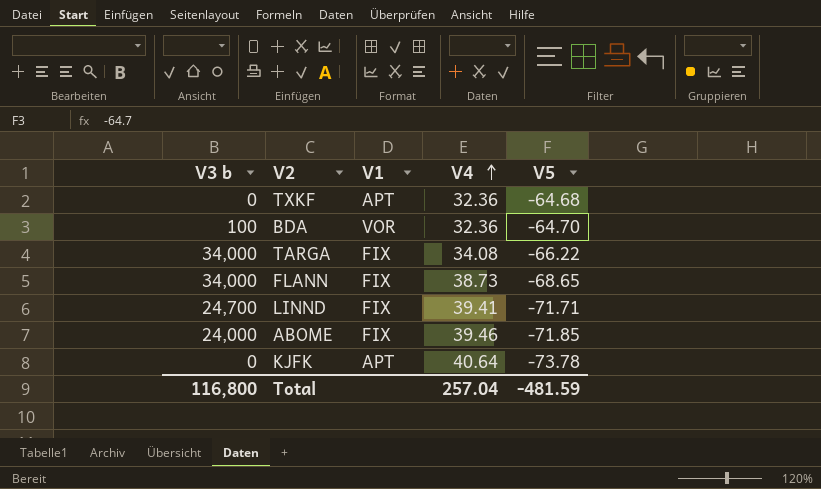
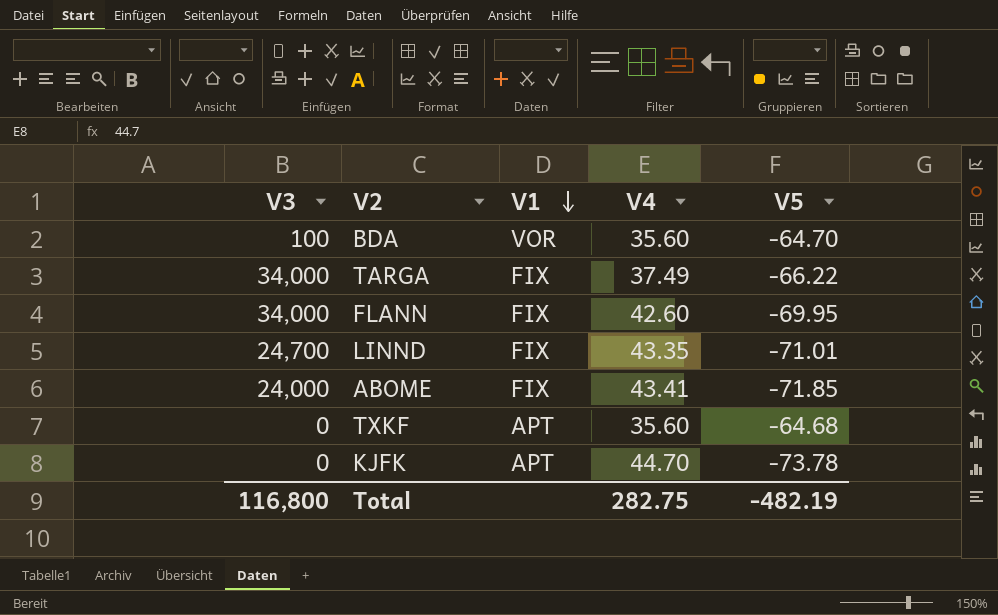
row order: V4 ascending -> V1 descending
column name: V3 b -> V3
BDA | V4: 32.36 -> 35.60
TARGA | V4: 34.08 -> 37.49
FLANN | V4: 38.73 -> 42.60
FLANN | V5: -68.65 -> -69.95
LINND | V4: 39.41 -> 43.35
LINND | V5: -71.71 -> -71.01
ABOME | V4: 39.46 -> 43.41
TXKF | V4: 32.36 -> 35.60
KJFK | V4: 40.64 -> 44.70
Total | V4: 257.04 -> 282.75
Total | V5: -481.59 -> -482.19

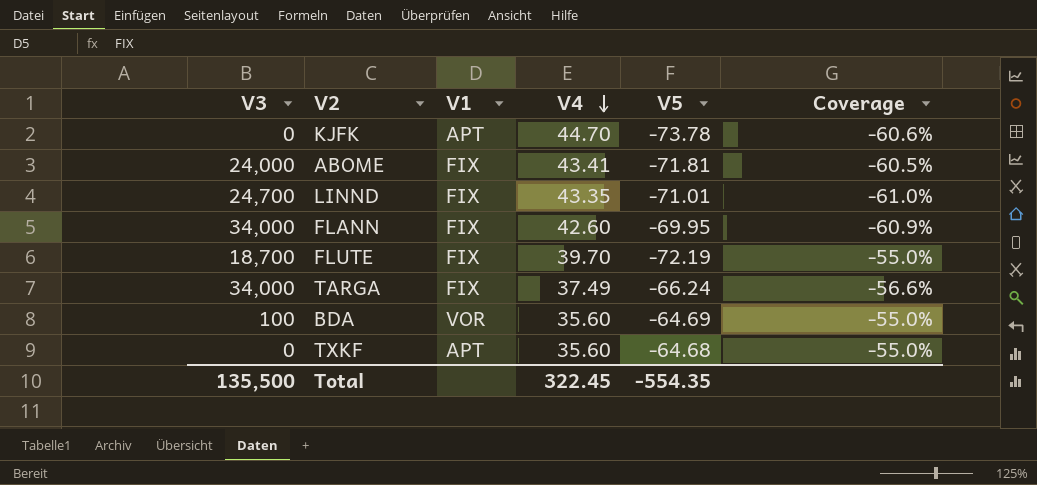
row order: V1 descending -> V4 descending
column Coverage | formula: none -> [V4] / [V5]
ABOME | V5: -71.85 -> -71.81
row FLUTE: none -> 18,700 | FIX | 39.70 | -72.19 | -55.0%
TARGA | V5: -66.22 -> -66.24
BDA | V5: -64.70 -> -64.69
Total | V3: 116,800 -> 135,500
Total | V4: 282.75 -> 322.45
Total | V5: -482.19 -> -554.35

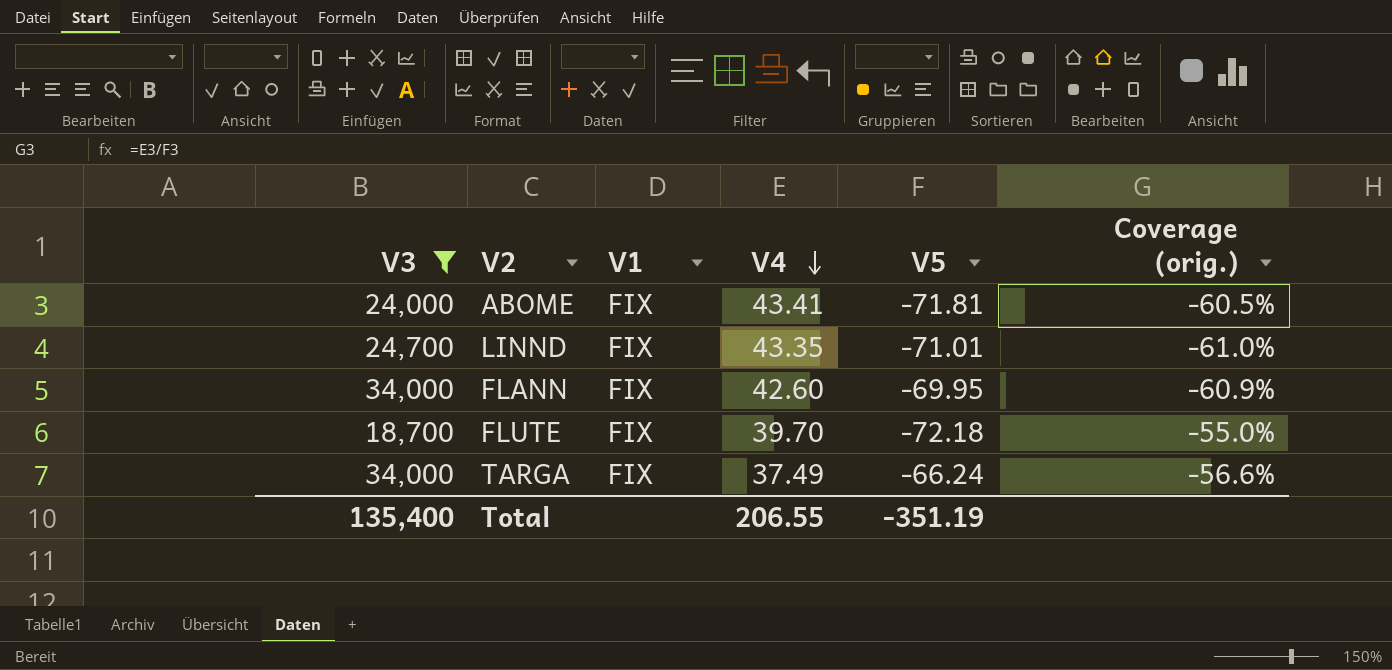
filter: none -> V3 >= 18,700
column name: Coverage -> Coverage (orig.)
FLUTE | V5: -72.19 -> -72.18
Total | V3: 135,500 -> 135,400
Total | V4: 322.45 -> 206.55
Total | V5: -554.35 -> -351.19

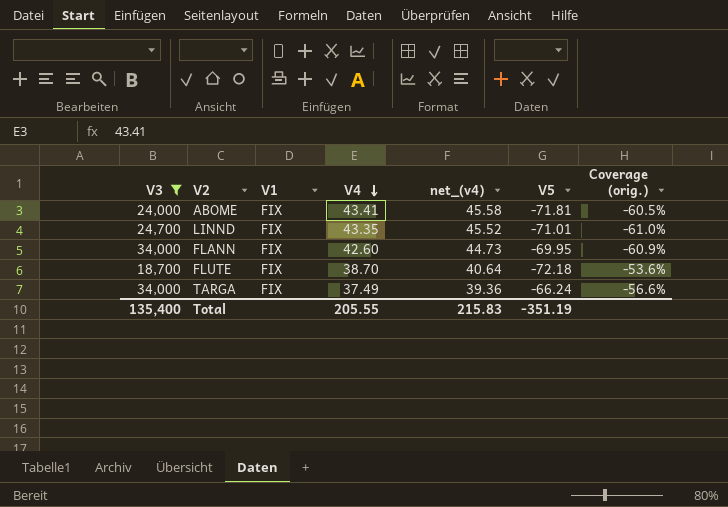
column net_(v4) | formula: none -> [V4] * 1.05
FLUTE | V4: 39.70 -> 38.70
FLUTE | Coverage (orig.): -55.0% -> -53.6%
Total | V4: 206.55 -> 205.55

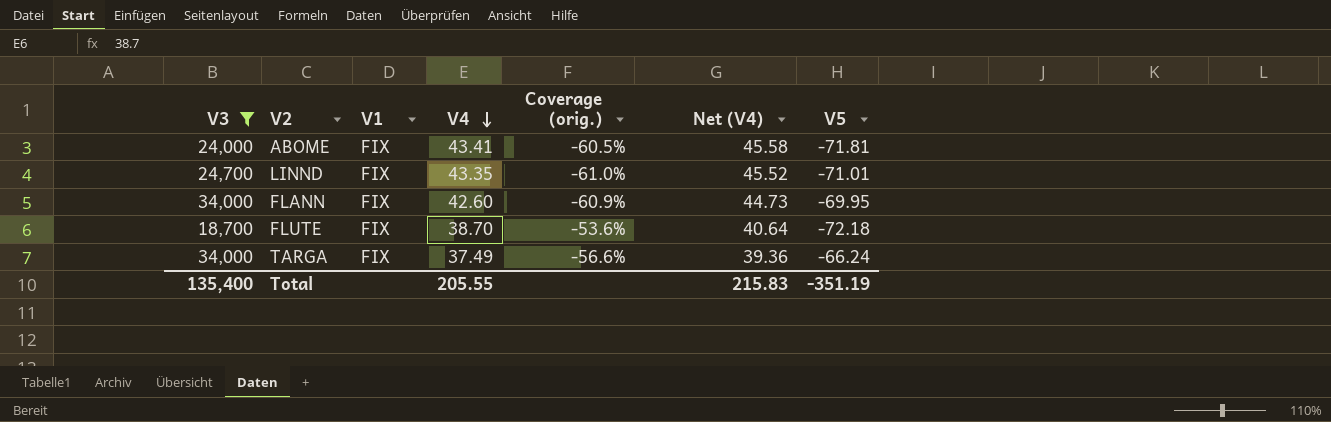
column Coverage (orig.) | position: 7 -> 5
column name: net_(v4) -> Net (V4)

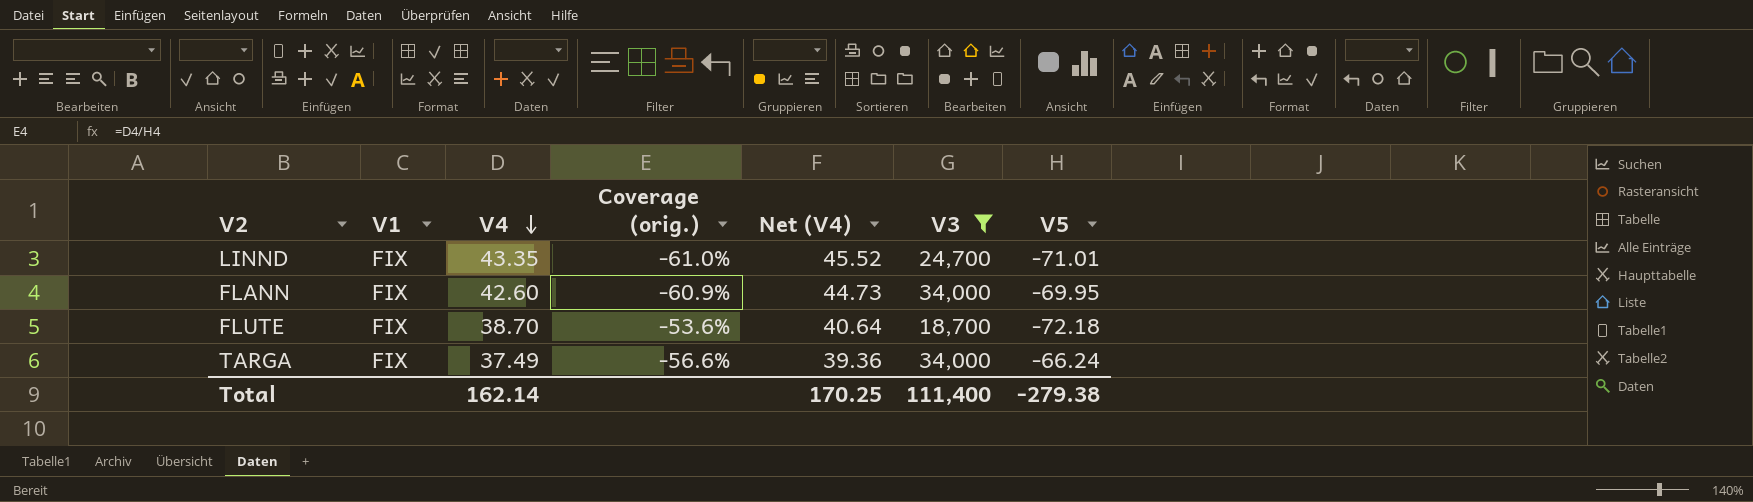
column V3 | position: 1 -> 6
row ABOME: 24,000 | FIX | 43.41 | -60.5% | 45.58 | -71.81 -> none
Total | V4: 205.55 -> 162.14
Total | Net (V4): 215.83 -> 170.25
Total | V3: 135,400 -> 111,400
Total | V5: -351.19 -> -279.38

